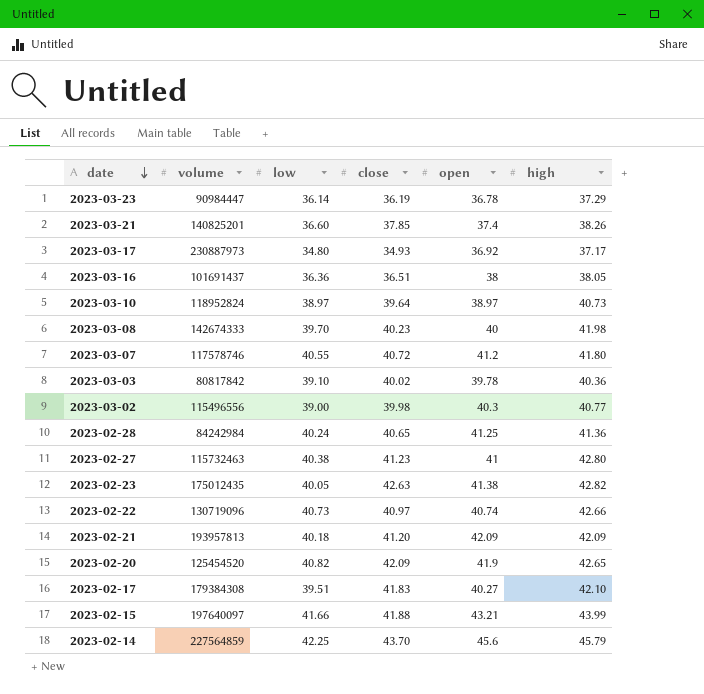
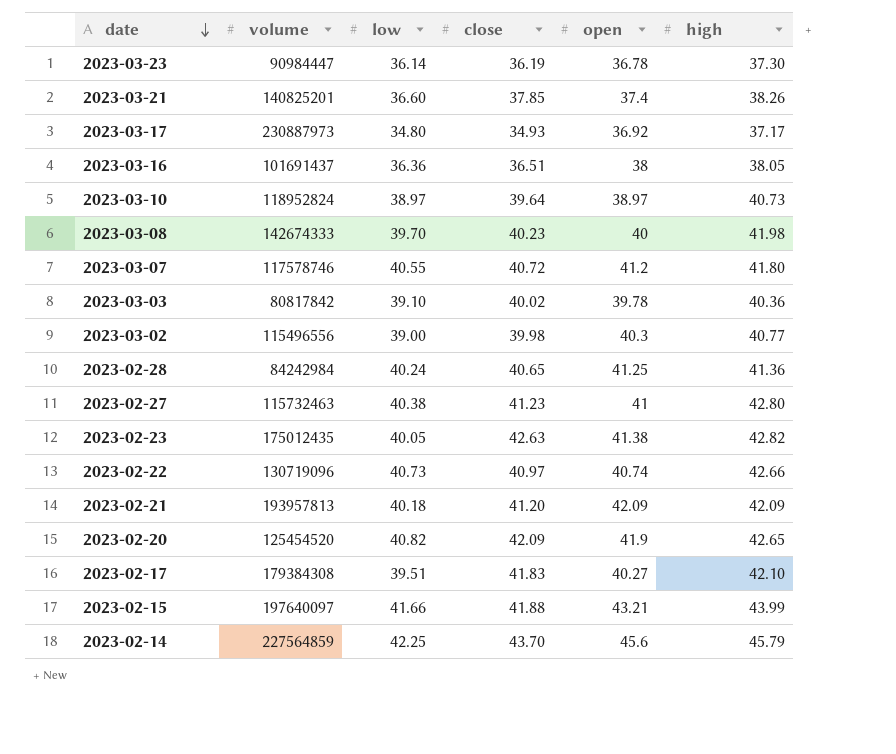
2023-03-23 | high: 37.29 -> 37.30

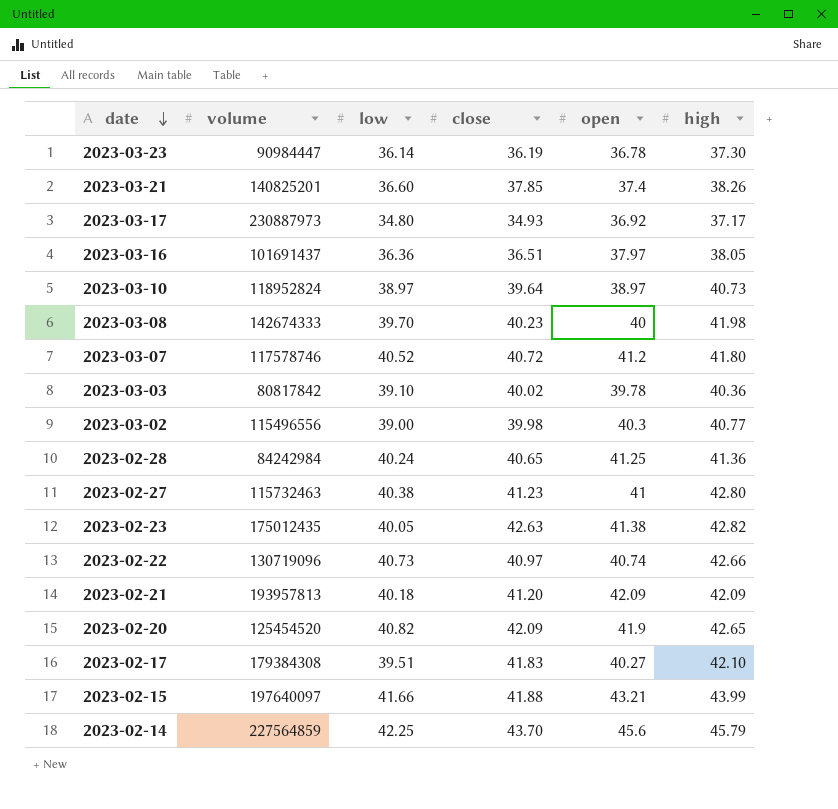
2023-03-16 | open: 38 -> 37.97
2023-03-07 | low: 40.55 -> 40.52

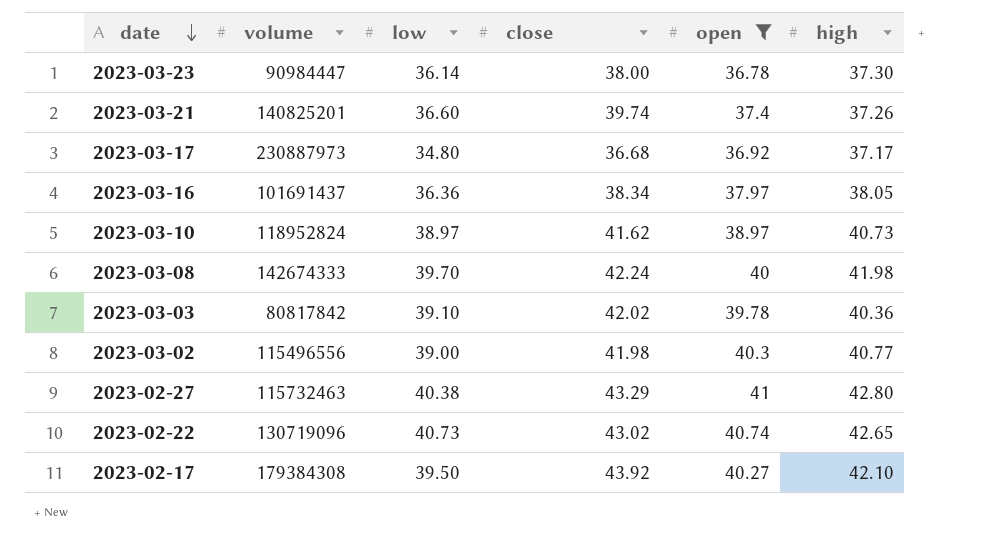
filter: none -> open <= 41
2023-03-23 | close: 36.19 -> 38.00
2023-03-21 | close: 37.85 -> 39.74
2023-03-21 | high: 38.26 -> 37.26
2023-03-17 | close: 34.93 -> 36.68
2023-03-16 | close: 36.51 -> 38.34
2023-03-10 | close: 39.64 -> 41.62
2023-03-08 | close: 40.23 -> 42.24
2023-03-03 | close: 40.02 -> 42.02
2023-03-02 | close: 39.98 -> 41.98
2023-02-27 | close: 41.23 -> 43.29
2023-02-22 | close: 40.97 -> 43.02
2023-02-22 | high: 42.66 -> 42.65
2023-02-17 | low: 39.51 -> 39.50
2023-02-17 | close: 41.83 -> 43.92

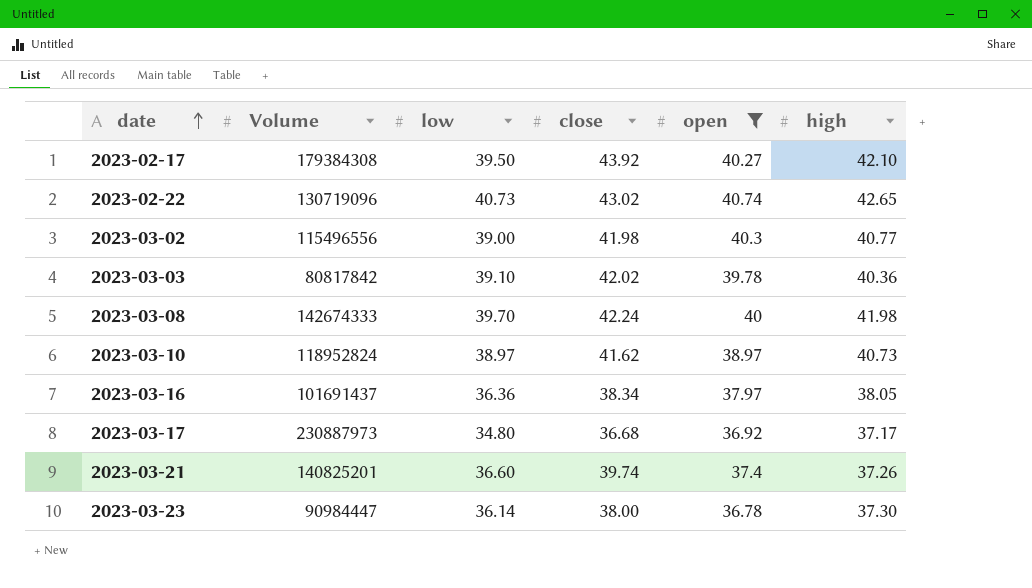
row order: date descending -> date ascending
column name: volume -> Volume
row 2023-02-27: 115732463 | 40.38 | 43.29 | 41 | 42.80 -> none

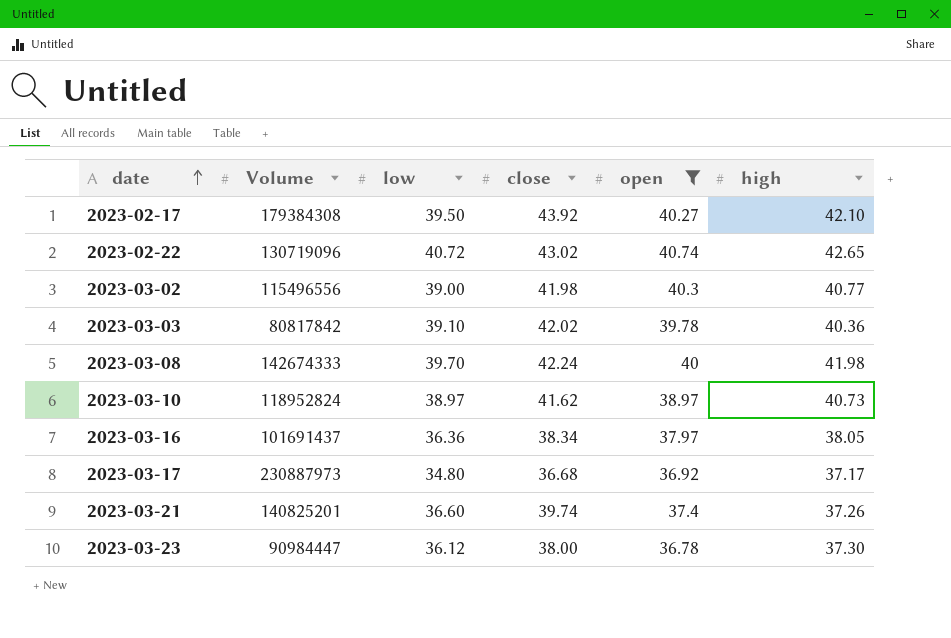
2023-02-22 | low: 40.73 -> 40.72
2023-03-23 | low: 36.14 -> 36.12

